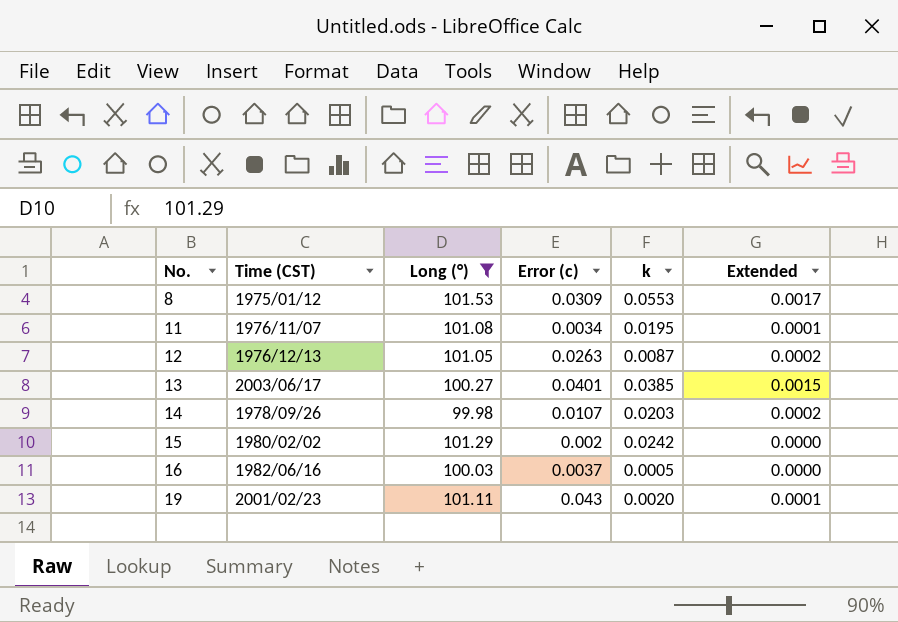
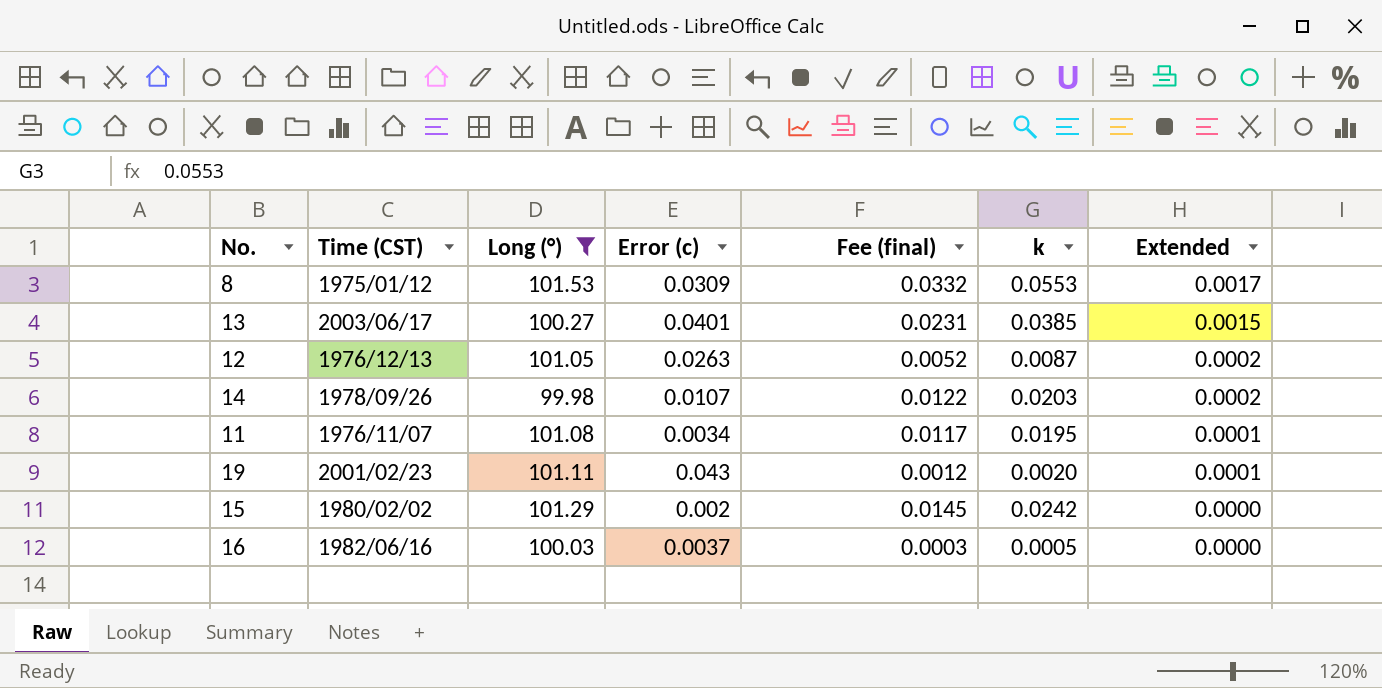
row order: No. ascending -> Extended descending
column Fee (final) | formula: none -> [k] * 0.6

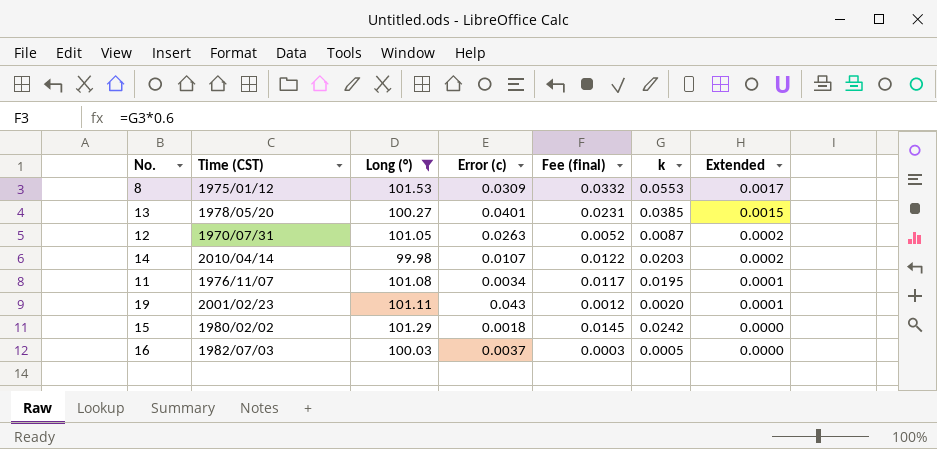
13 | Time (CST): 2003/06/17 -> 1978/05/20
12 | Time (CST): 1976/12/13 -> 1970/07/31
14 | Time (CST): 1978/09/26 -> 2010/04/14
15 | Error (c): 0.002 -> 0.0018
16 | Time (CST): 1982/06/16 -> 1982/07/03

